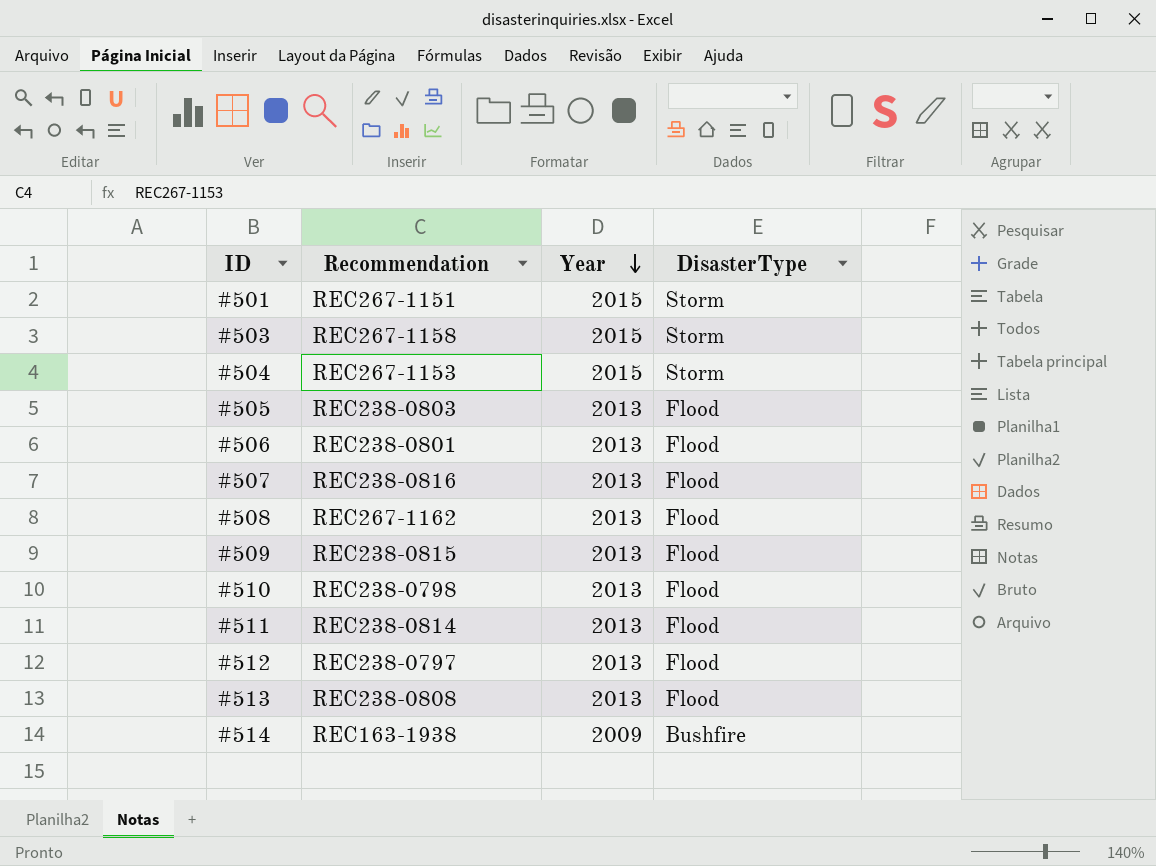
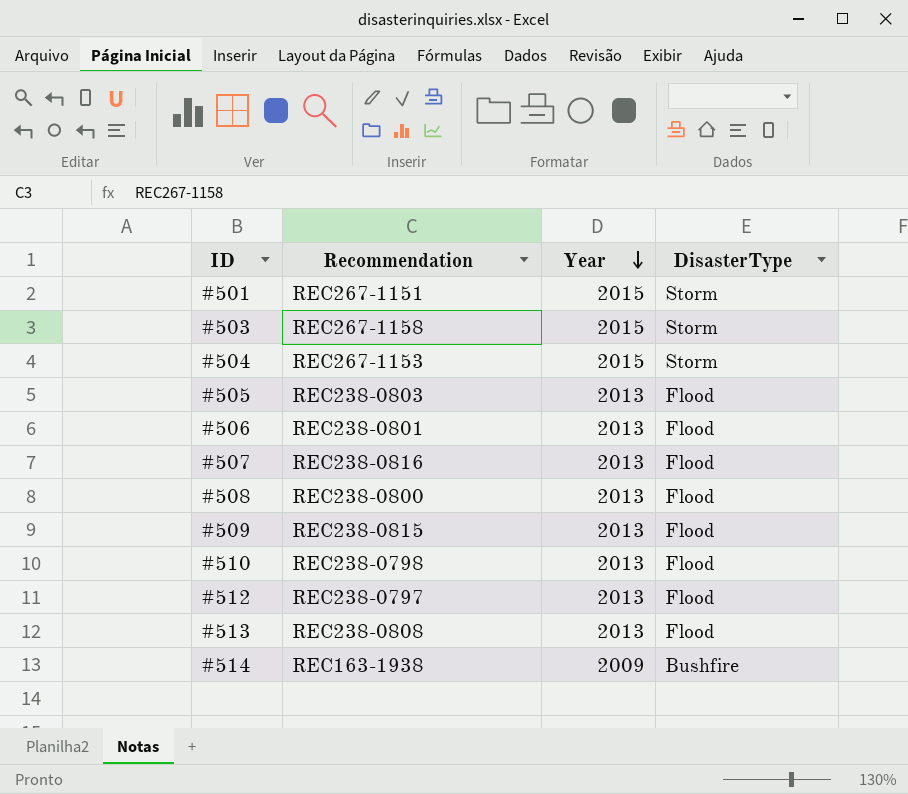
row #511: REC238-0814 | 2013 | Flood -> none
#508 | Recommendation: REC267-1162 -> REC238-0800

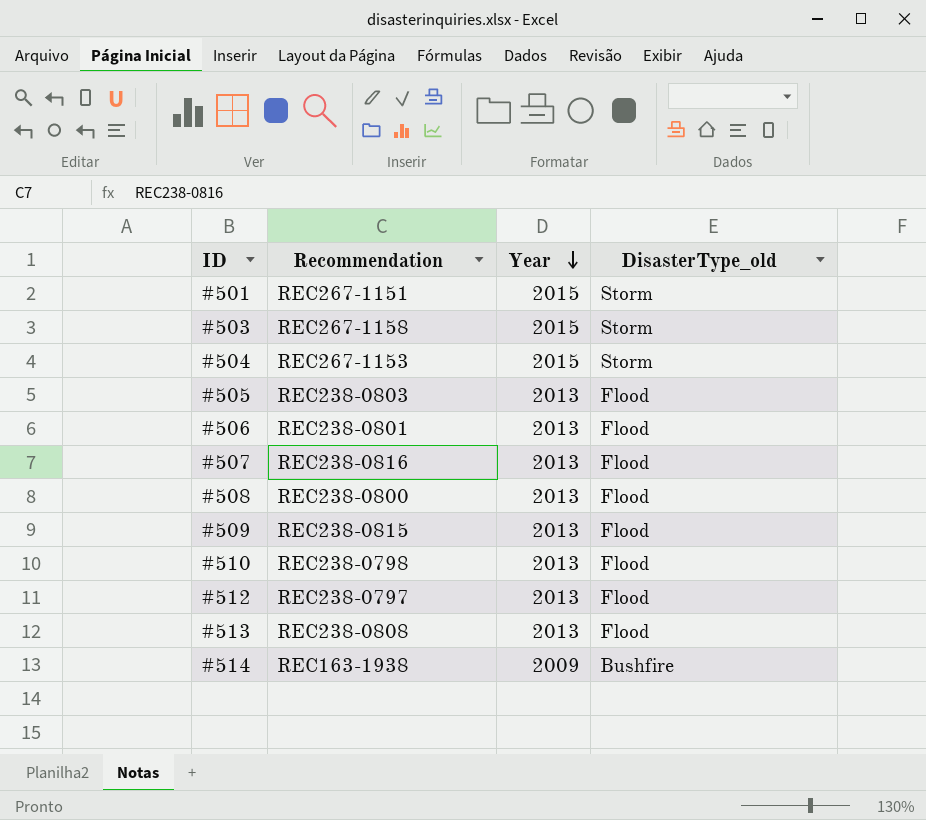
column name: DisasterType -> DisasterType_old

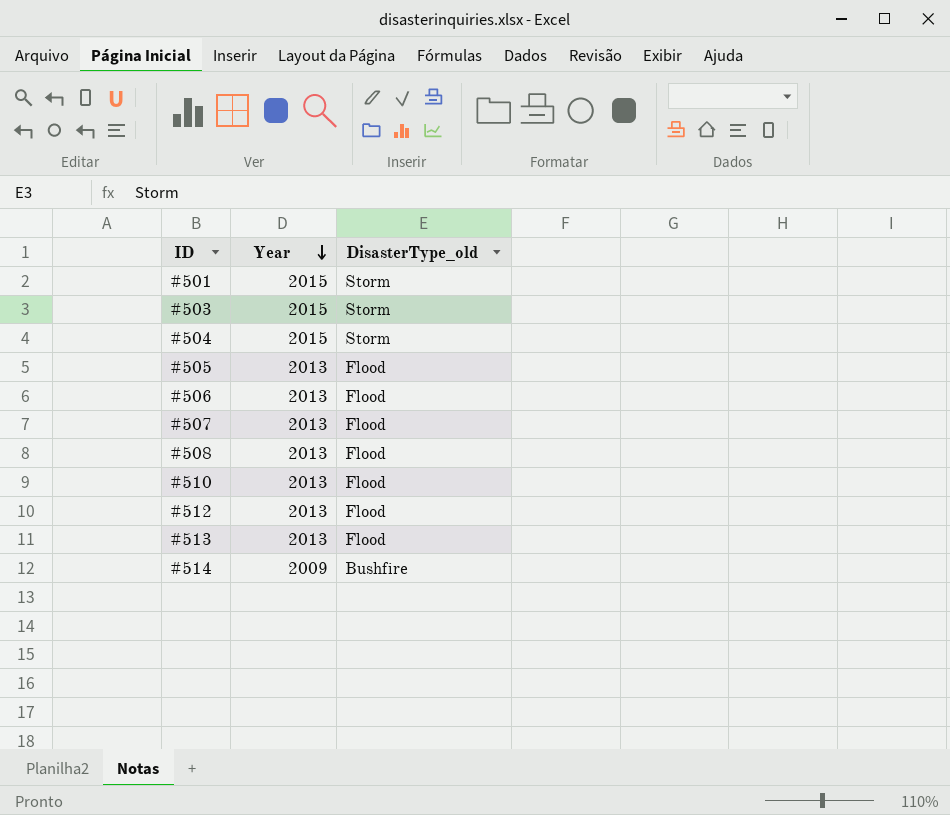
column Recommendation | position: 2 -> none
row #509: REC238-0815 | 2013 | Flood -> none

